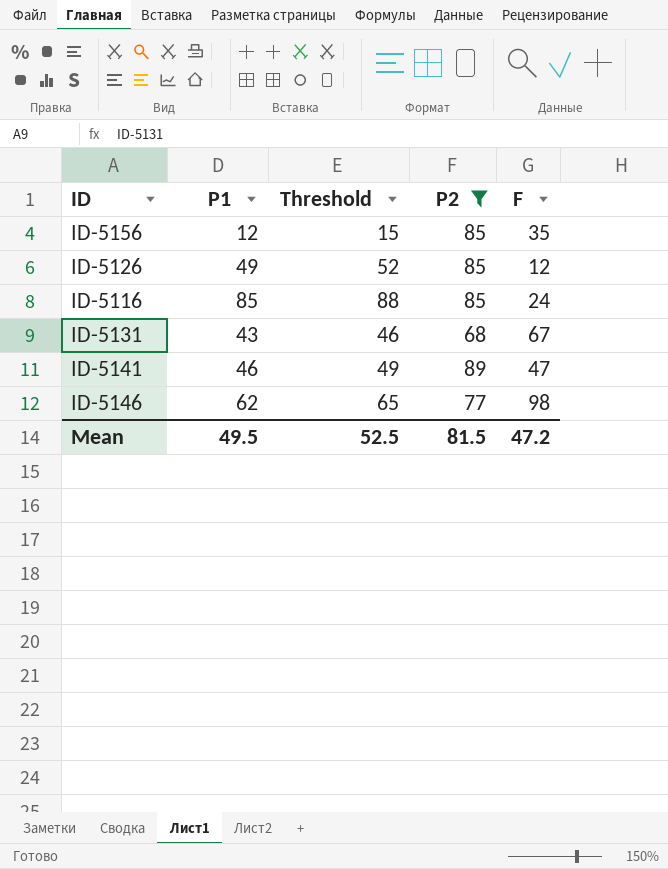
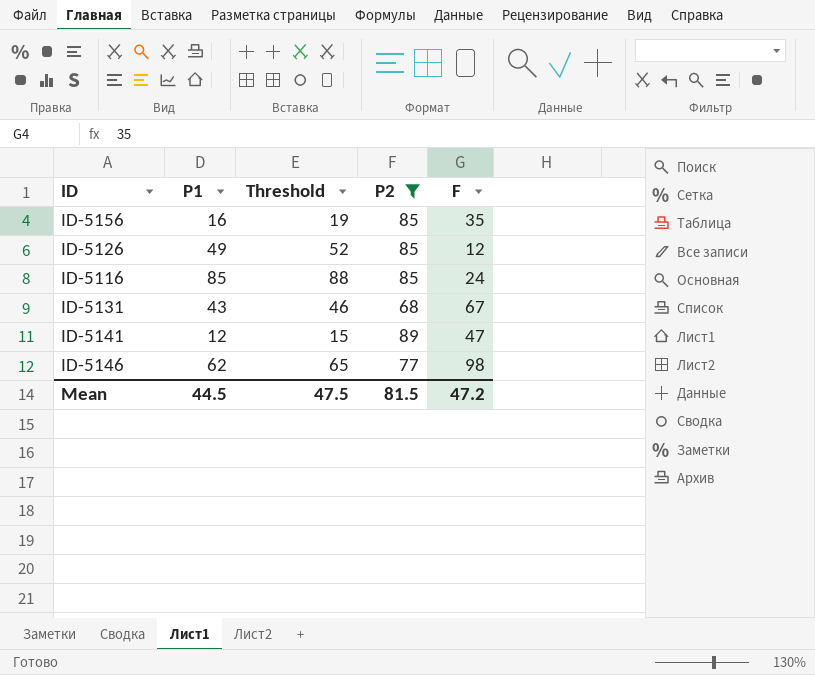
ID-5156 | P1: 12 -> 16
ID-5156 | Threshold: 15 -> 19
ID-5141 | P1: 46 -> 12
ID-5141 | Threshold: 49 -> 15
Mean | P1: 49.5 -> 44.5
Mean | Threshold: 52.5 -> 47.5

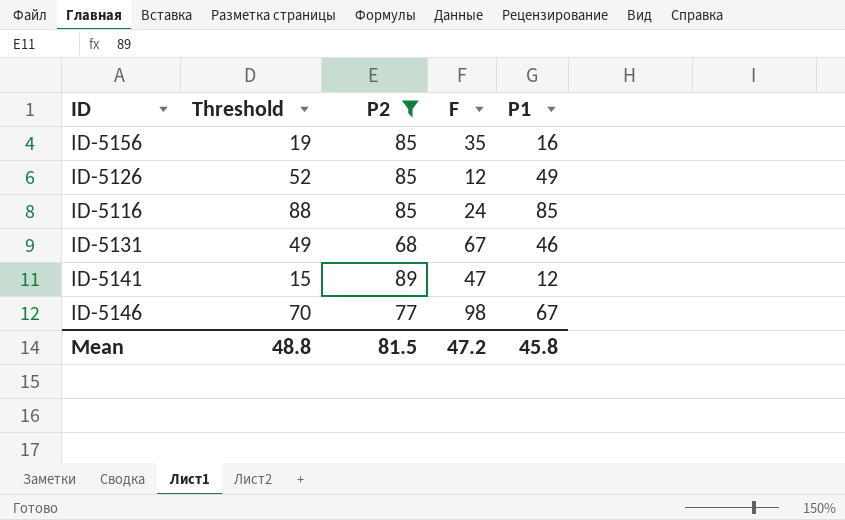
column P1 | position: 2 -> 5
ID-5131 | Threshold: 46 -> 49
ID-5131 | P1: 43 -> 46
ID-5146 | Threshold: 65 -> 70
ID-5146 | P1: 62 -> 67
Mean | Threshold: 47.5 -> 48.8
Mean | P1: 44.5 -> 45.8

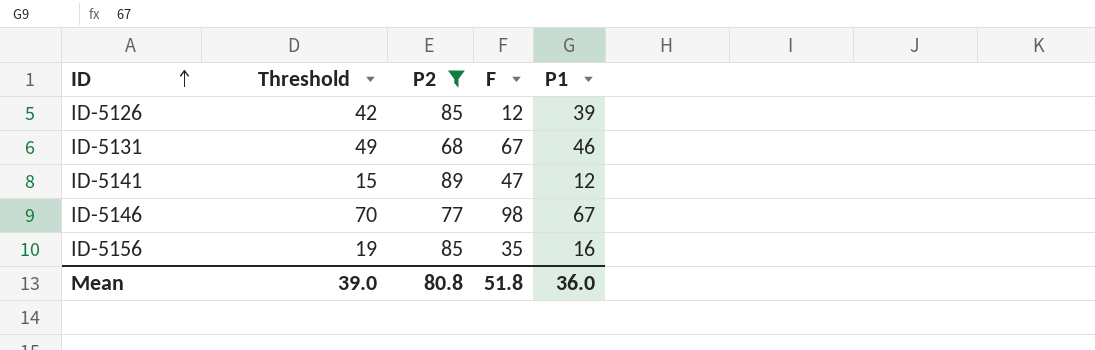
row order: none -> ID ascending
row ID-5116: 88 | 85 | 24 | 85 -> none
ID-5126 | Threshold: 52 -> 42
ID-5126 | P1: 49 -> 39
Mean | Threshold: 48.8 -> 39.0
Mean | P2: 81.5 -> 80.8
Mean | F: 47.2 -> 51.8
Mean | P1: 45.8 -> 36.0

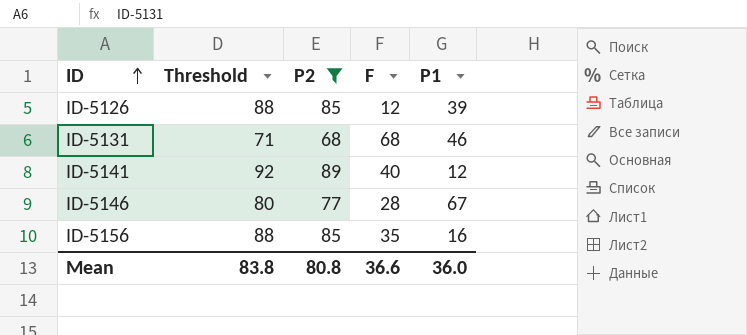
column Threshold | formula: [P1] + 3 -> [P2] + 3
ID-5131 | F: 67 -> 68
ID-5141 | F: 47 -> 40
ID-5146 | F: 98 -> 28
Mean | Threshold: 39.0 -> 83.8
Mean | F: 51.8 -> 36.6

